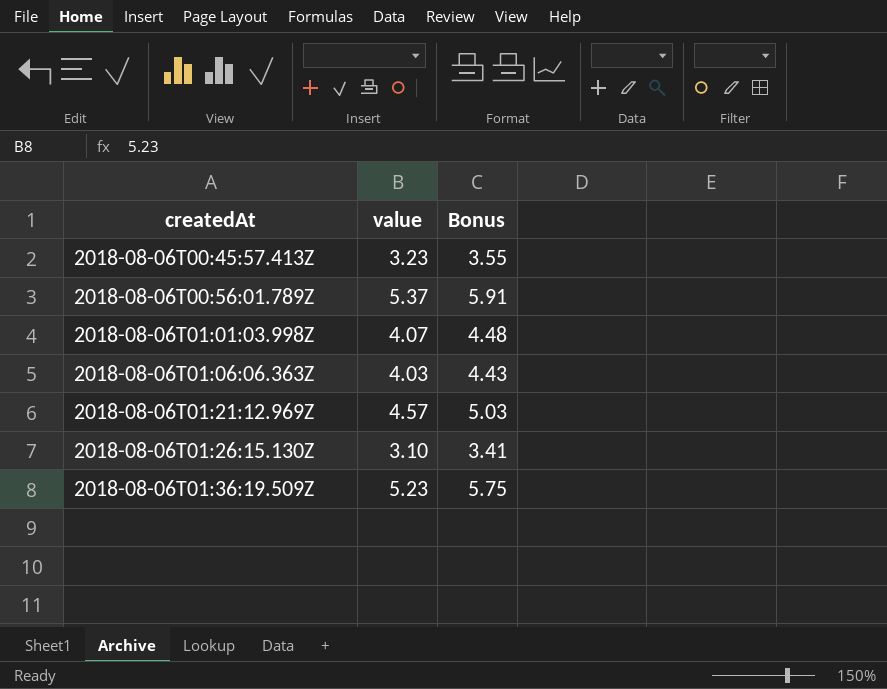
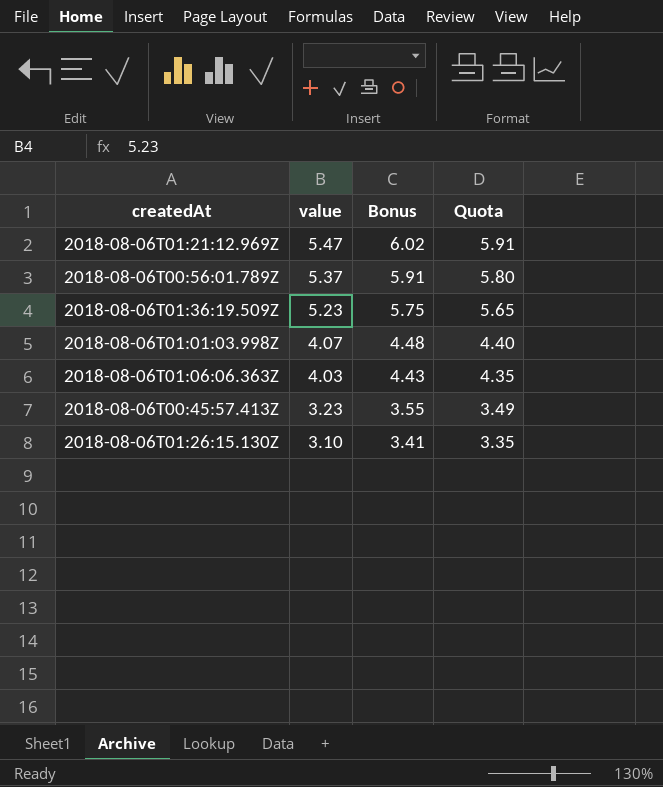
row order: createdAt ascending -> value descending
column Quota | formula: none -> [value] * 1.08
2018-08-06T01:21:12.969Z | value: 4.57 -> 5.47
2018-08-06T01:21:12.969Z | Bonus: 5.03 -> 6.02

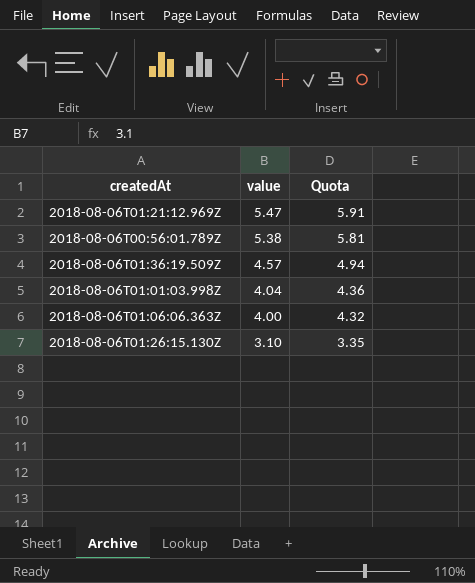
column Bonus | formula: [value] * 1.1 -> none
row 2018-08-06T00:45:57.413Z: 3.23 | 3.55 | 3.49 -> none
2018-08-06T00:56:01.789Z | value: 5.37 -> 5.38
2018-08-06T00:56:01.789Z | Quota: 5.80 -> 5.81
2018-08-06T01:36:19.509Z | value: 5.23 -> 4.57
2018-08-06T01:36:19.509Z | Quota: 5.65 -> 4.94
2018-08-06T01:01:03.998Z | value: 4.07 -> 4.04
2018-08-06T01:01:03.998Z | Quota: 4.40 -> 4.36
2018-08-06T01:06:06.363Z | value: 4.03 -> 4.00
2018-08-06T01:06:06.363Z | Quota: 4.35 -> 4.32

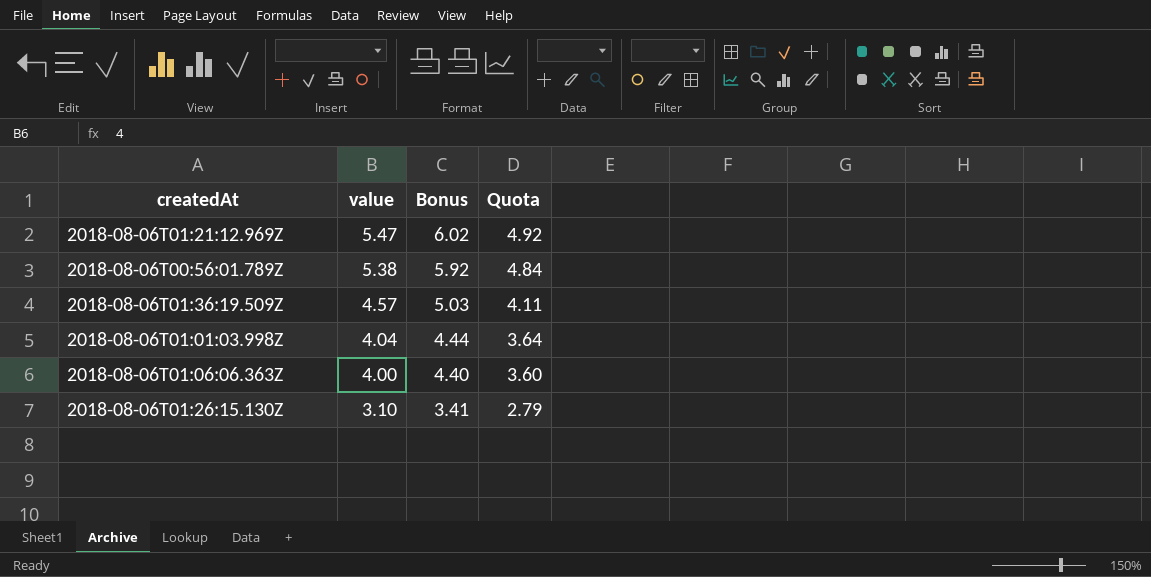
column Bonus | formula: none -> [value] * 1.1
column Quota | formula: [value] * 1.08 -> [value] * 0.9

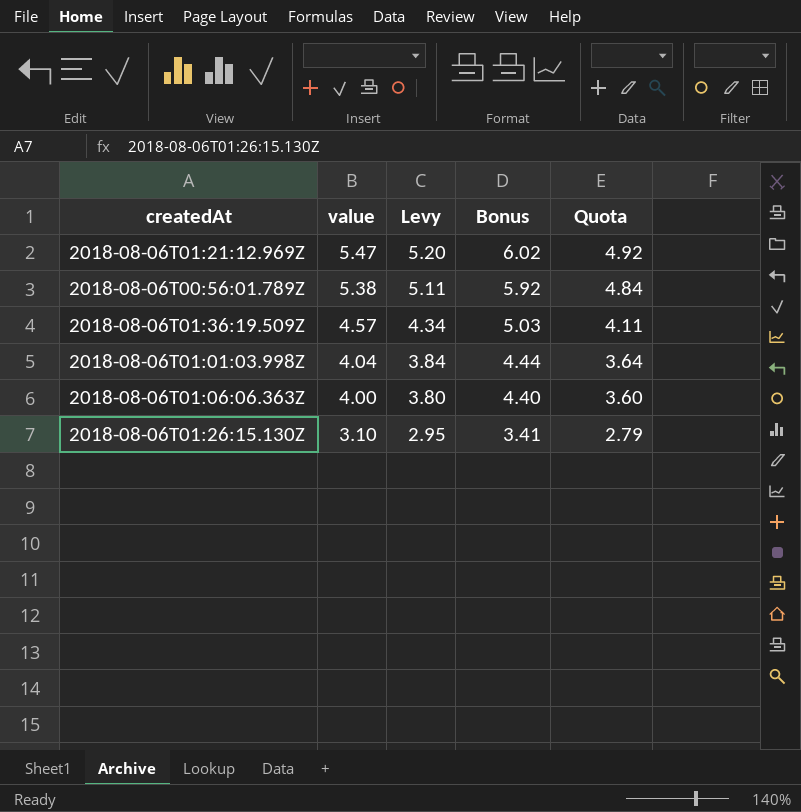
column Levy | formula: none -> [value] * 0.95

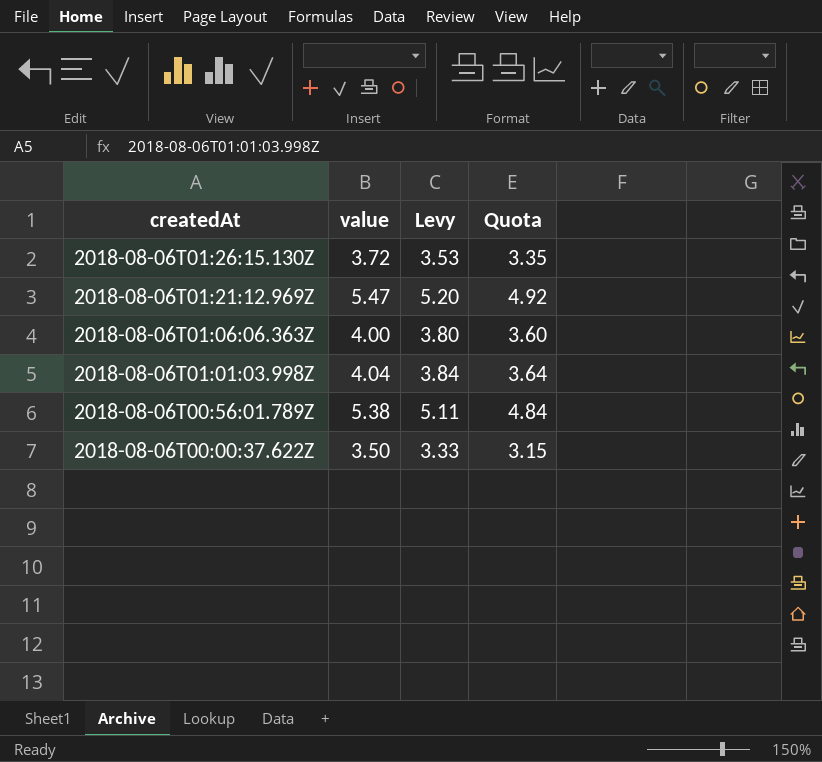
row order: value descending -> createdAt descending
column Bonus | formula: [value] * 1.1 -> none
row 2018-08-06T01:36:19.509Z: 4.57 | 4.34 | 5.03 | 4.11 -> none
2018-08-06T01:26:15.130Z | value: 3.10 -> 3.72
2018-08-06T01:26:15.130Z | Levy: 2.95 -> 3.53
2018-08-06T01:26:15.130Z | Quota: 2.79 -> 3.35
row 2018-08-06T00:00:37.622Z: none -> 3.50 | 3.33 | 3.15

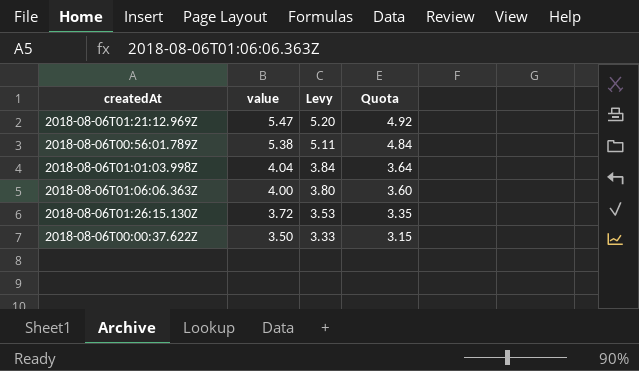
row order: createdAt descending -> value descending

